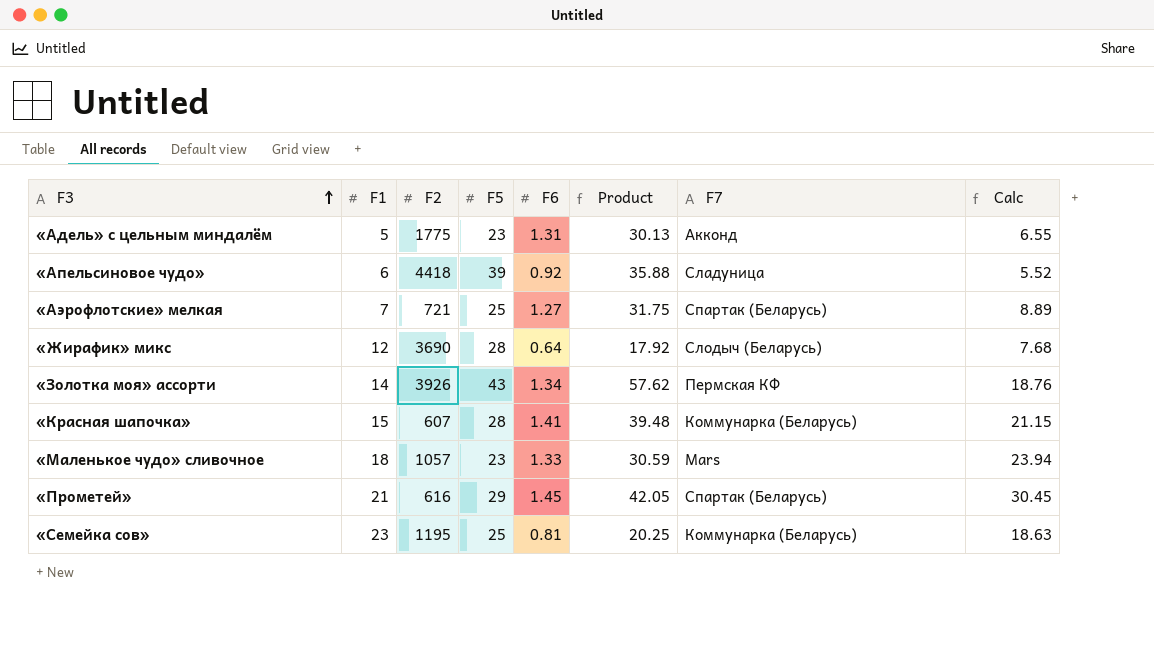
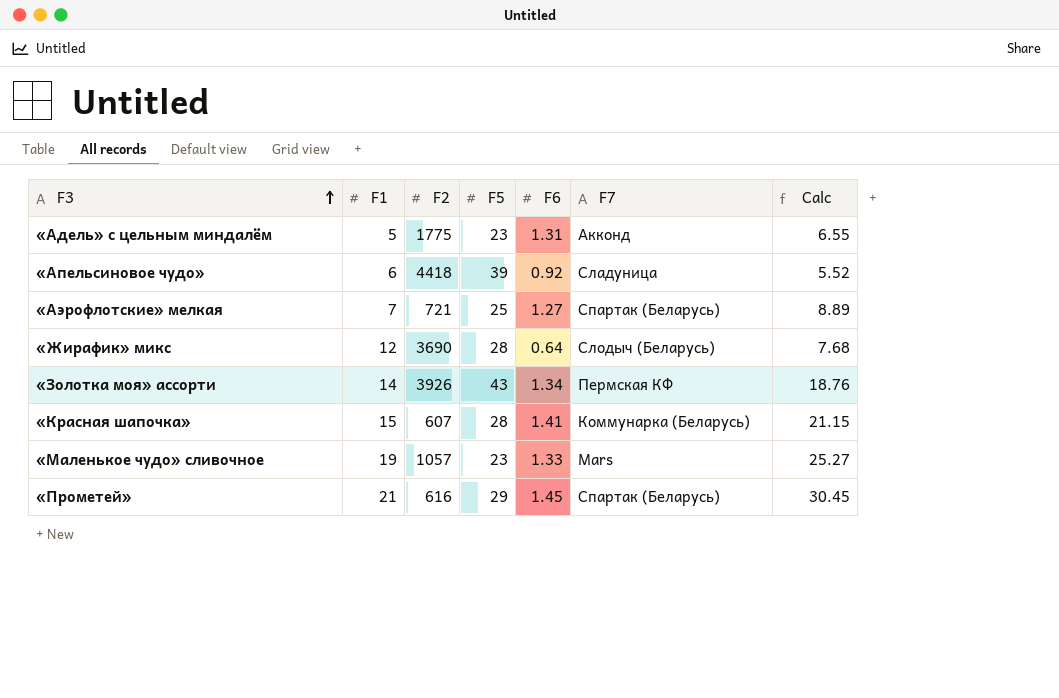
column Product | formula: [F5] * [F6] -> none
row «Семейка сов»: 23 | 1195 | 25 | 0.81 | 20.25 | Коммунарка (Беларусь) | 18.63 -> none
«Маленькое чудо» сливочное | F1: 18 -> 19
«Маленькое чудо» сливочное | Calc: 23.94 -> 25.27

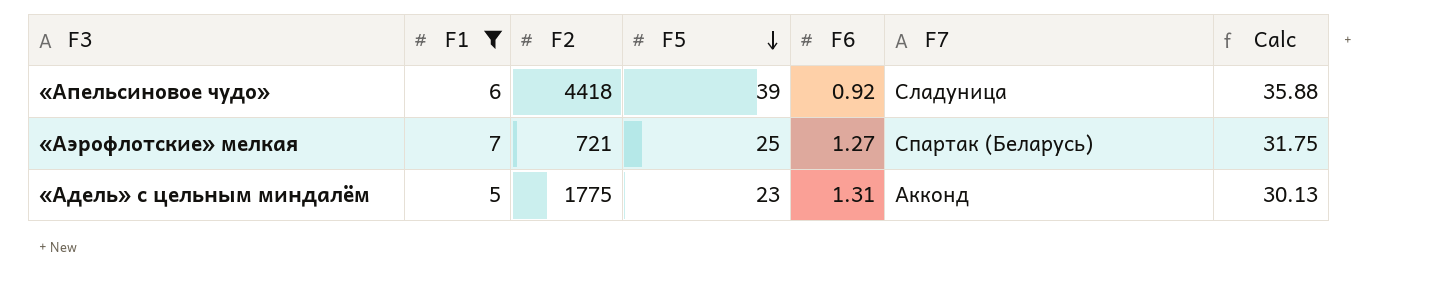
filter: none -> F1 <= 7
row order: F3 ascending -> F5 descending
column Calc | formula: [F1] * [F6] -> [F5] * [F6]

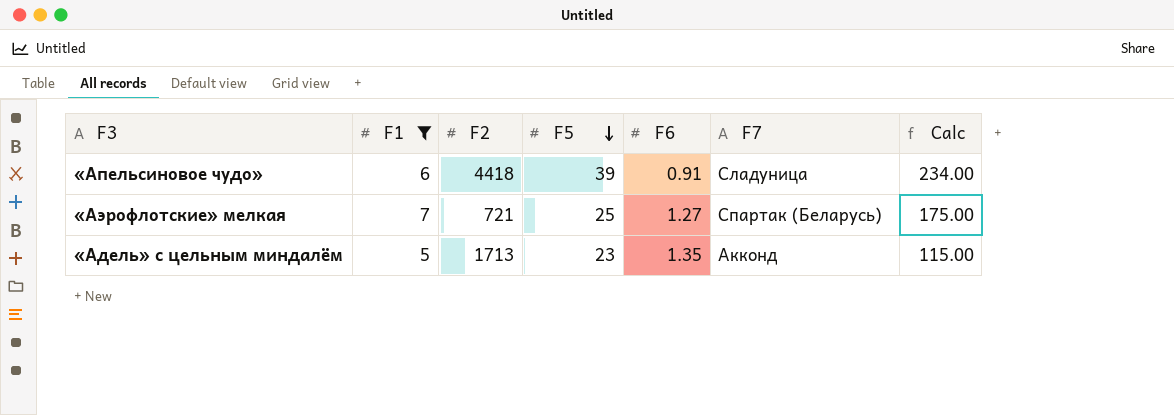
column Calc | formula: [F5] * [F6] -> [F1] * [F5]
«Апельсиновое чудо» | F6: 0.92 -> 0.91
«Адель» с цельным миндалём | F2: 1775 -> 1713
«Адель» с цельным миндалём | F6: 1.31 -> 1.35

